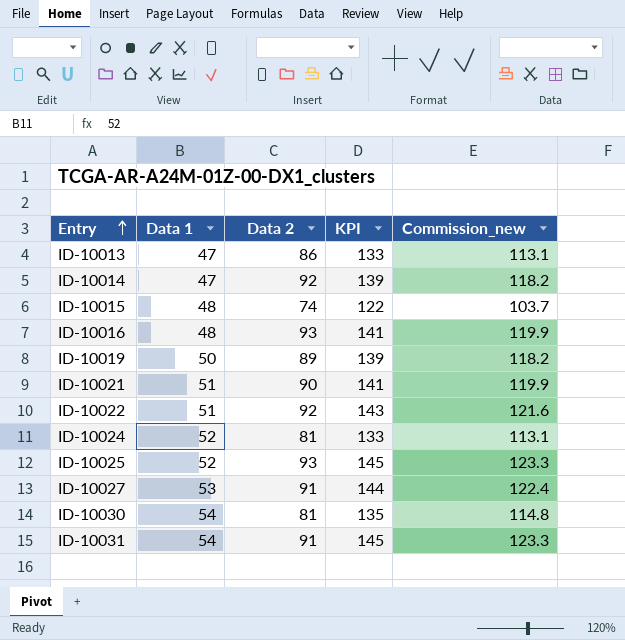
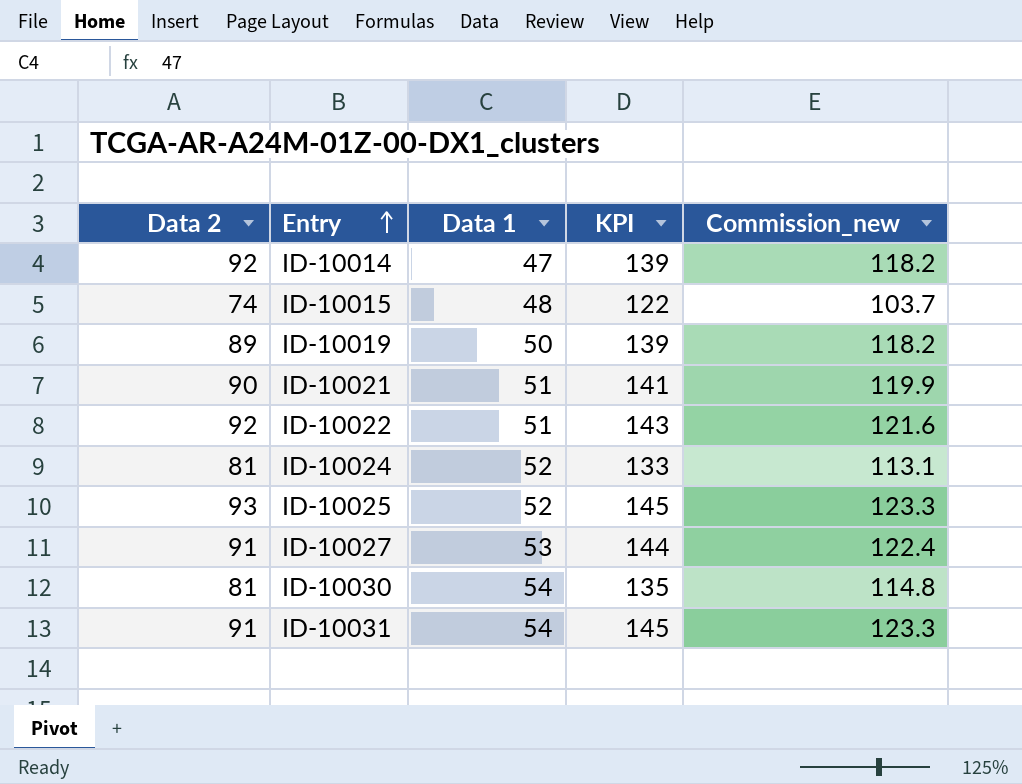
column Data 2 | position: 3 -> 1
row ID-10013: 47 | 86 | 133 | 113.1 -> none
row ID-10016: 48 | 93 | 141 | 119.9 -> none

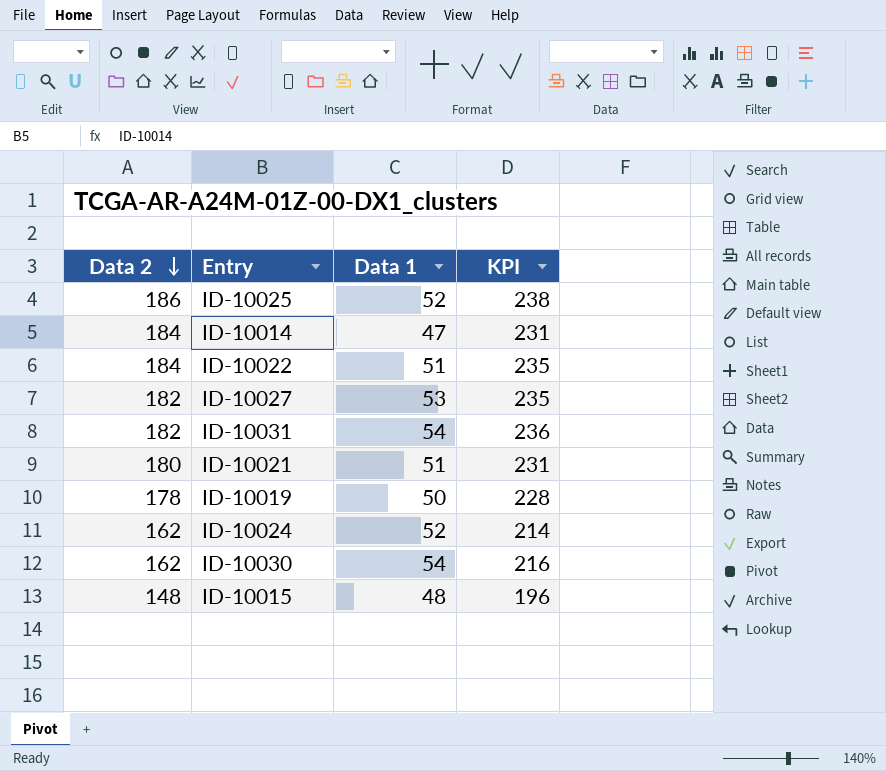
row order: Entry ascending -> Data 2 descending
column Commission_new | formula: [KPI] * 0.85 -> none
ID-10025 | Data 2: 93 -> 186
ID-10025 | KPI: 145 -> 238
ID-10014 | Data 2: 92 -> 184
ID-10014 | KPI: 139 -> 231
ID-10022 | Data 2: 92 -> 184
ID-10022 | KPI: 143 -> 235
ID-10027 | Data 2: 91 -> 182
ID-10027 | KPI: 144 -> 235
ID-10031 | Data 2: 91 -> 182
ID-10031 | KPI: 145 -> 236
ID-10021 | Data 2: 90 -> 180
ID-10021 | KPI: 141 -> 231
ID-10019 | Data 2: 89 -> 178
ID-10019 | KPI: 139 -> 228
ID-10024 | Data 2: 81 -> 162
ID-10024 | KPI: 133 -> 214
ID-10030 | Data 2: 81 -> 162
ID-10030 | KPI: 135 -> 216
ID-10015 | Data 2: 74 -> 148
ID-10015 | KPI: 122 -> 196

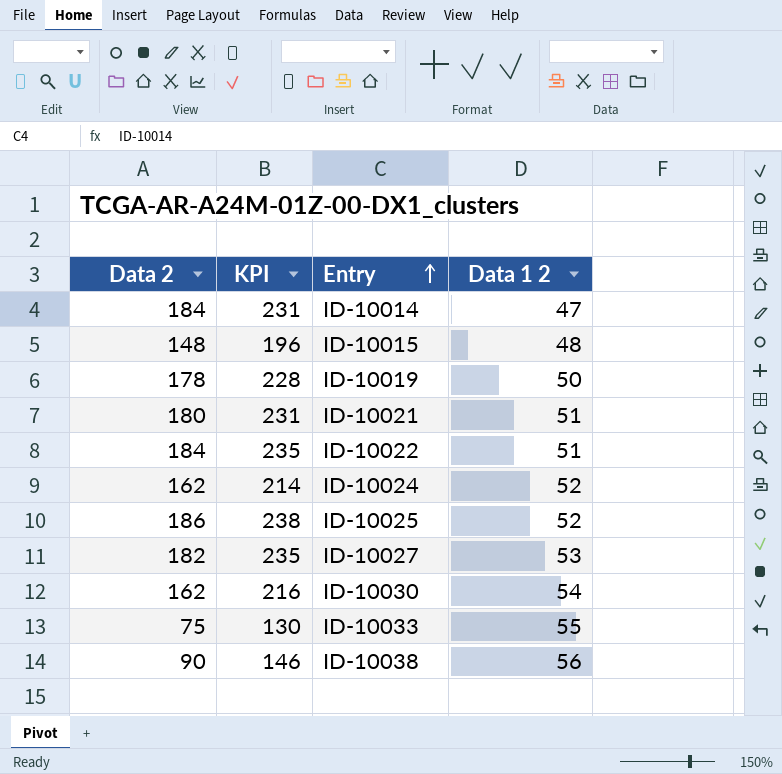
row order: Data 2 descending -> Entry ascending
column KPI | position: 4 -> 2
column name: Data 1 -> Data 1 2
row ID-10031: 182 | 54 | 236 -> none
row ID-10033: none -> 75 | 130 | 55
row ID-10038: none -> 90 | 146 | 56

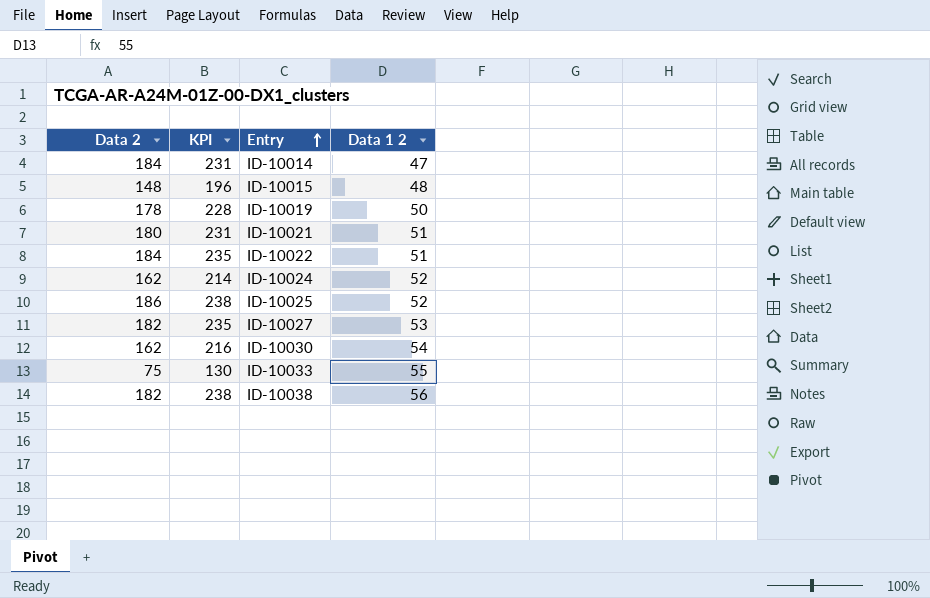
ID-10038 | Data 2: 90 -> 182
ID-10038 | KPI: 146 -> 238

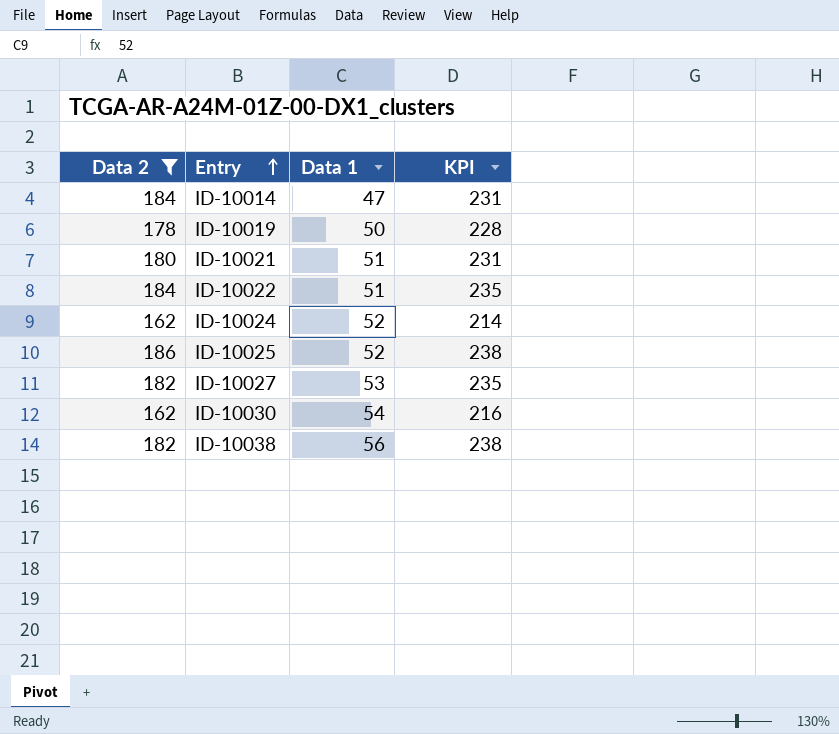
filter: none -> Data 2 >= 162
column name: Data 1 2 -> Data 1
column KPI | position: 2 -> 4

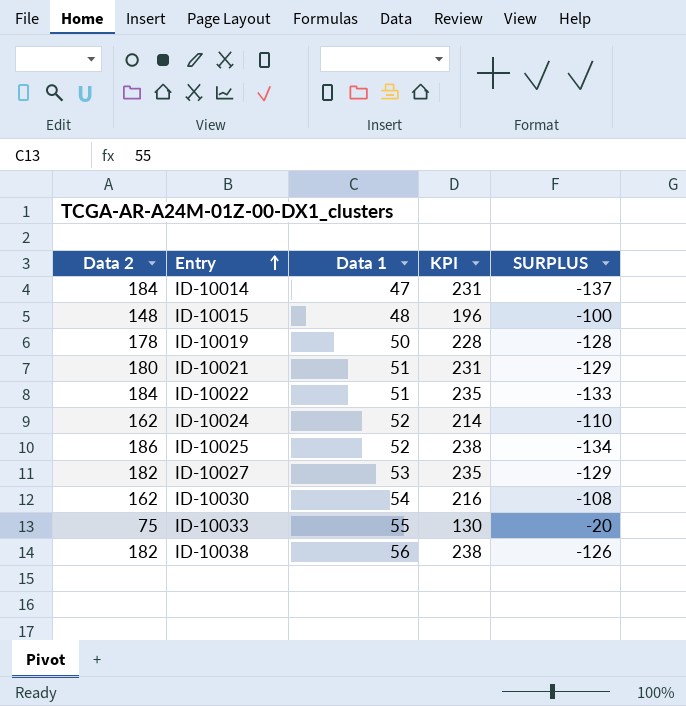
filter: Data 2 >= 162 -> none
column SURPLUS | formula: none -> [Data 1] - [Data 2]

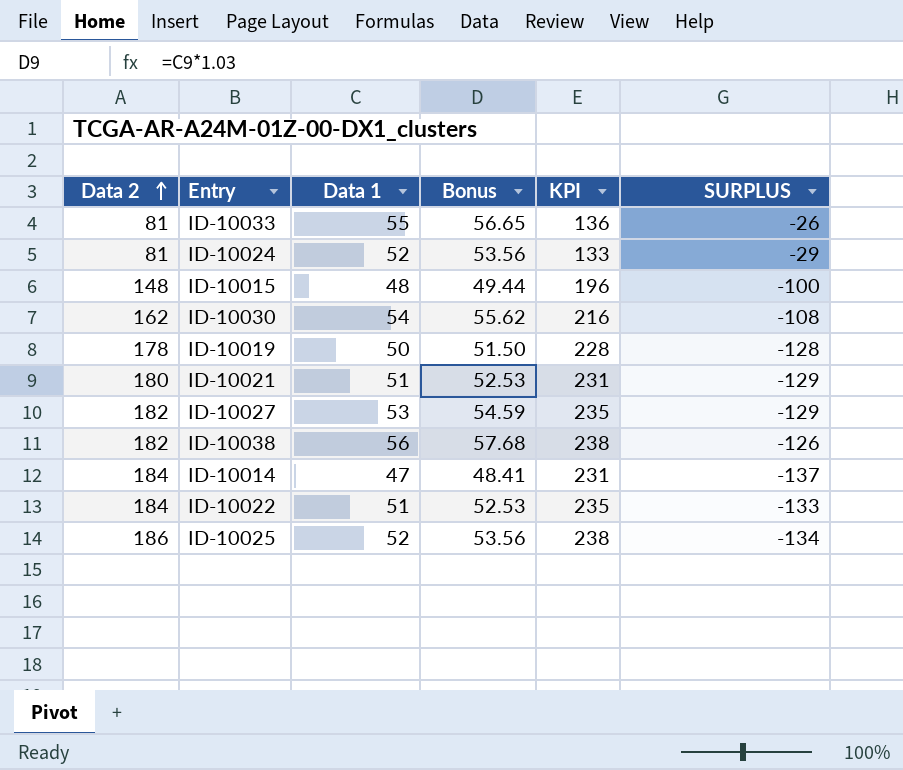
row order: Entry ascending -> Data 2 ascending
column Bonus | formula: none -> [Data 1] * 1.03
ID-10033 | Data 2: 75 -> 81
ID-10033 | KPI: 130 -> 136
ID-10033 | SURPLUS: -20 -> -26
ID-10024 | Data 2: 162 -> 81
ID-10024 | KPI: 214 -> 133
ID-10024 | SURPLUS: -110 -> -29

